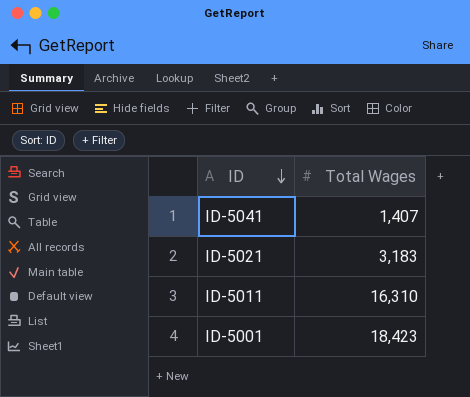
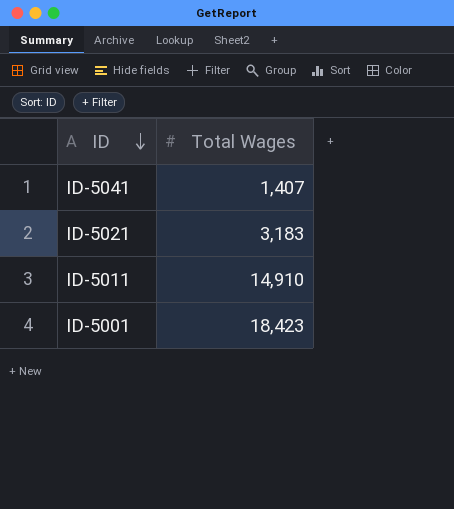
ID-5011 | Total Wages: 16,310 -> 14,910

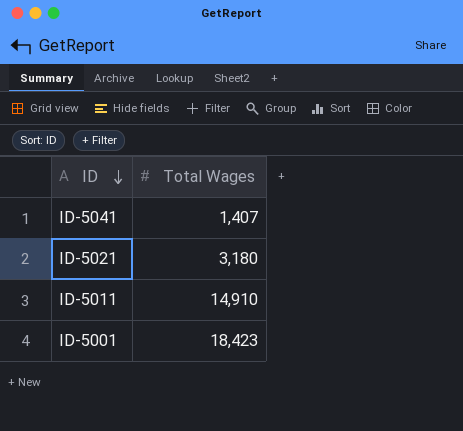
ID-5021 | Total Wages: 3,183 -> 3,180

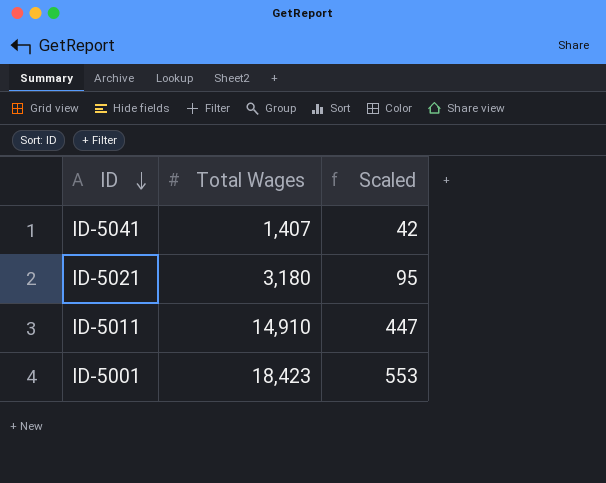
column Scaled | formula: none -> [Total Wages] * 0.03

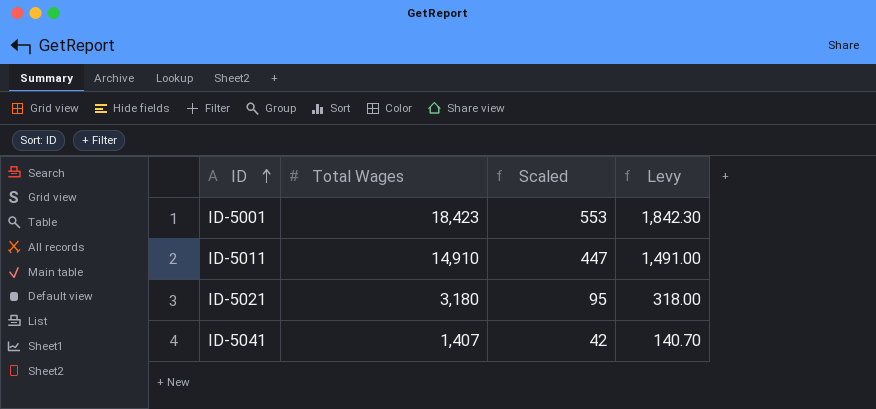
row order: ID descending -> ID ascending
column Levy | formula: none -> [Total Wages] * 0.1

